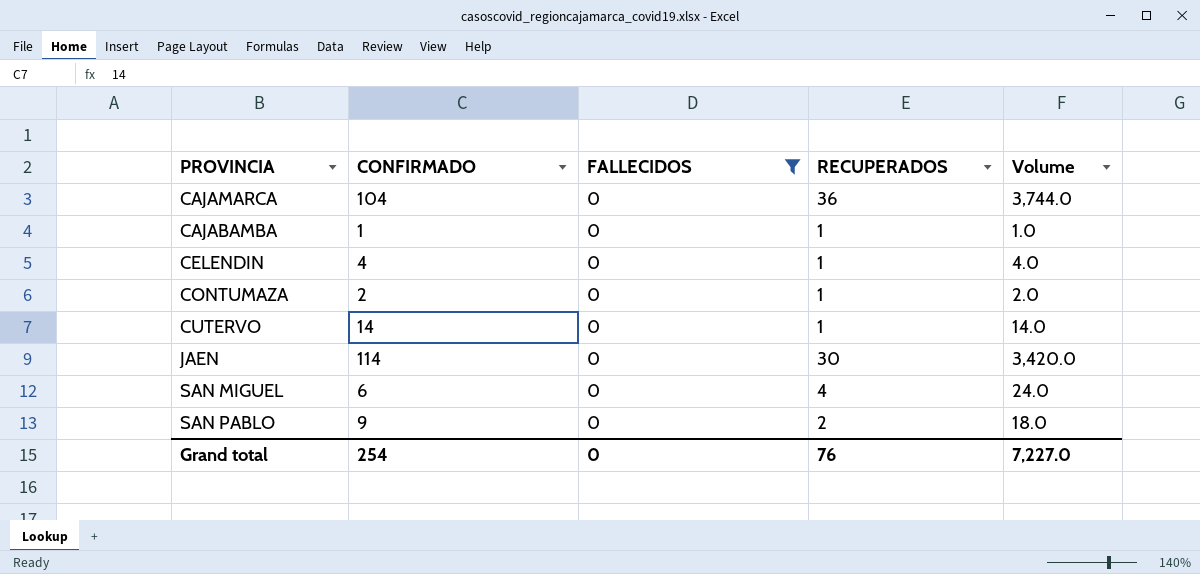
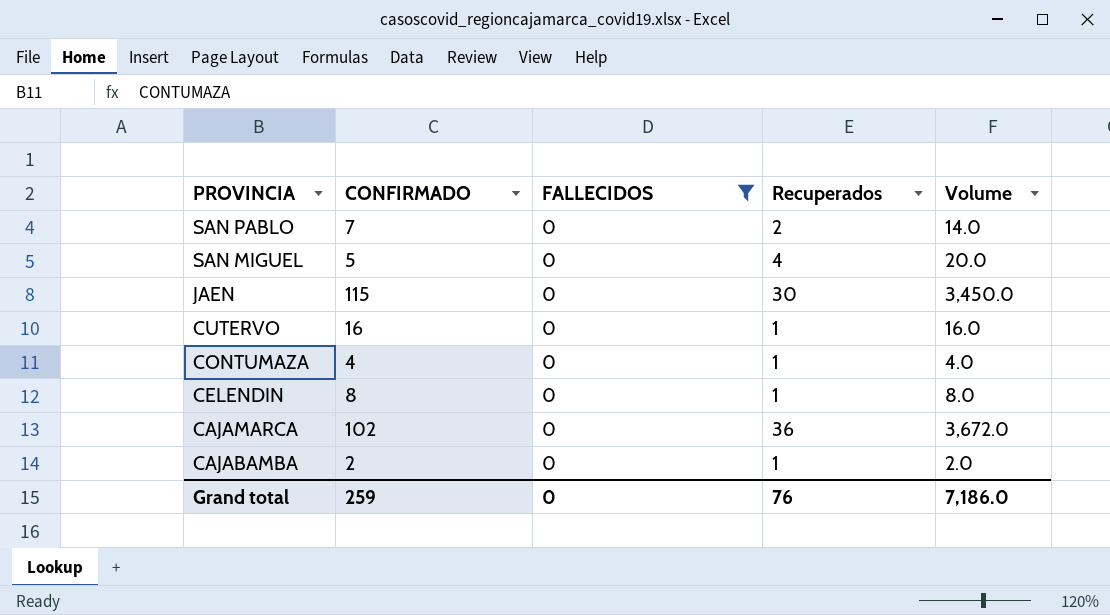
row order: none -> PROVINCIA descending
column name: RECUPERADOS -> Recuperados
SAN PABLO | CONFIRMADO: 9 -> 7
SAN PABLO | Volume: 18.0 -> 14.0
SAN MIGUEL | CONFIRMADO: 6 -> 5
SAN MIGUEL | Volume: 24.0 -> 20.0
JAEN | CONFIRMADO: 114 -> 115
JAEN | Volume: 3,420.0 -> 3,450.0
CUTERVO | CONFIRMADO: 14 -> 16
CUTERVO | Volume: 14.0 -> 16.0
CONTUMAZA | CONFIRMADO: 2 -> 4
CONTUMAZA | Volume: 2.0 -> 4.0
CELENDIN | CONFIRMADO: 4 -> 8
CELENDIN | Volume: 4.0 -> 8.0
CAJAMARCA | CONFIRMADO: 104 -> 102
CAJAMARCA | Volume: 3,744.0 -> 3,672.0
CAJABAMBA | CONFIRMADO: 1 -> 2
CAJABAMBA | Volume: 1.0 -> 2.0
Grand total | CONFIRMADO: 254 -> 259
Grand total | Volume: 7,227.0 -> 7,186.0

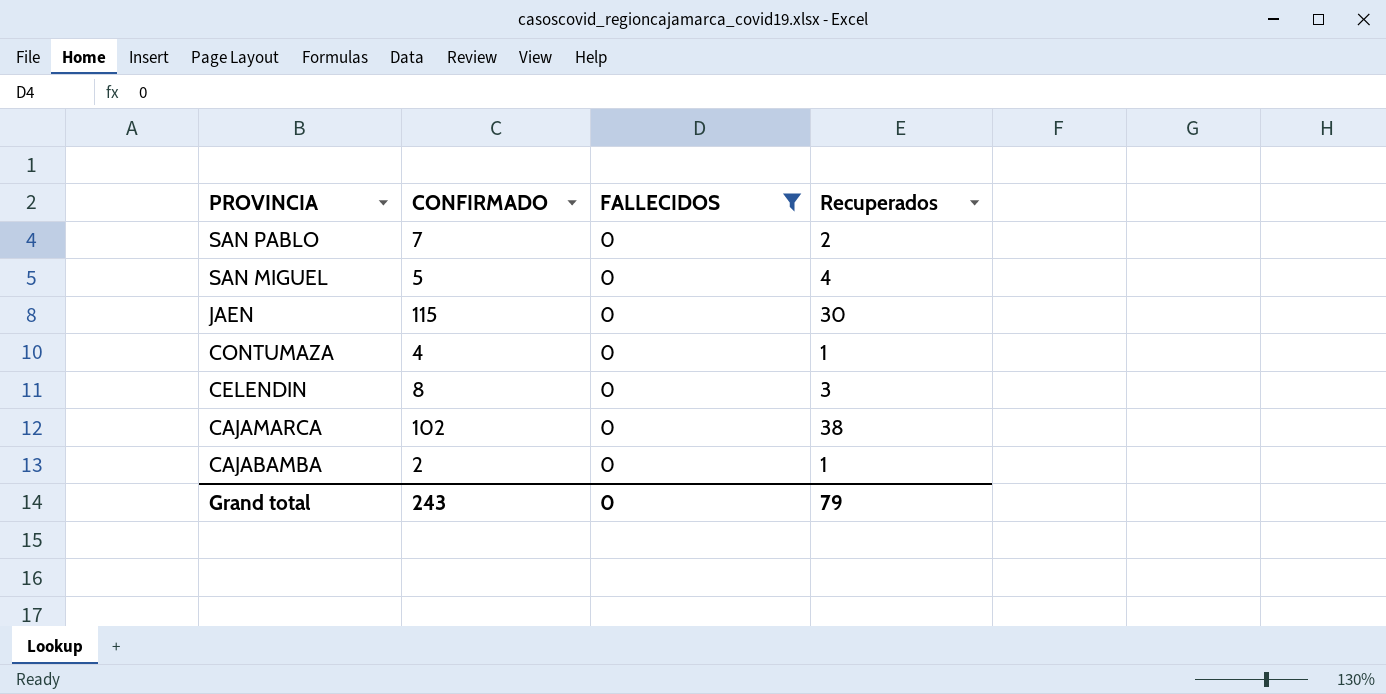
column Volume | formula: [CONFIRMADO] * [Recuperados] -> none
row CUTERVO: 16 | 0 | 1 | 16.0 -> none
CELENDIN | Recuperados: 1 -> 3
CAJAMARCA | Recuperados: 36 -> 38
Grand total | CONFIRMADO: 259 -> 243
Grand total | Recuperados: 76 -> 79

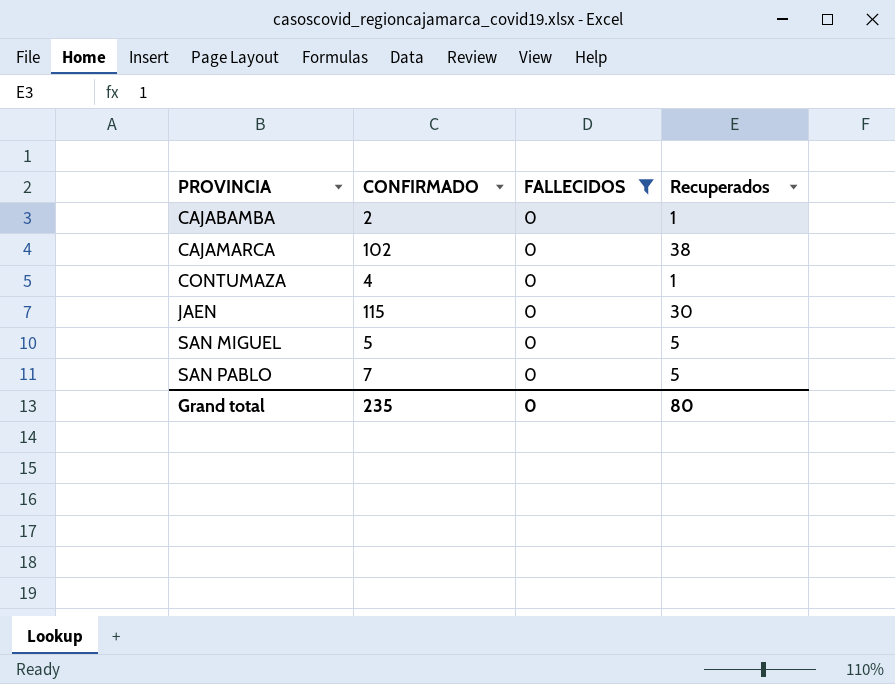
row order: PROVINCIA descending -> PROVINCIA ascending
row CELENDIN: 8 | 0 | 3 -> none
SAN MIGUEL | Recuperados: 4 -> 5
SAN PABLO | Recuperados: 2 -> 5
Grand total | CONFIRMADO: 243 -> 235
Grand total | Recuperados: 79 -> 80

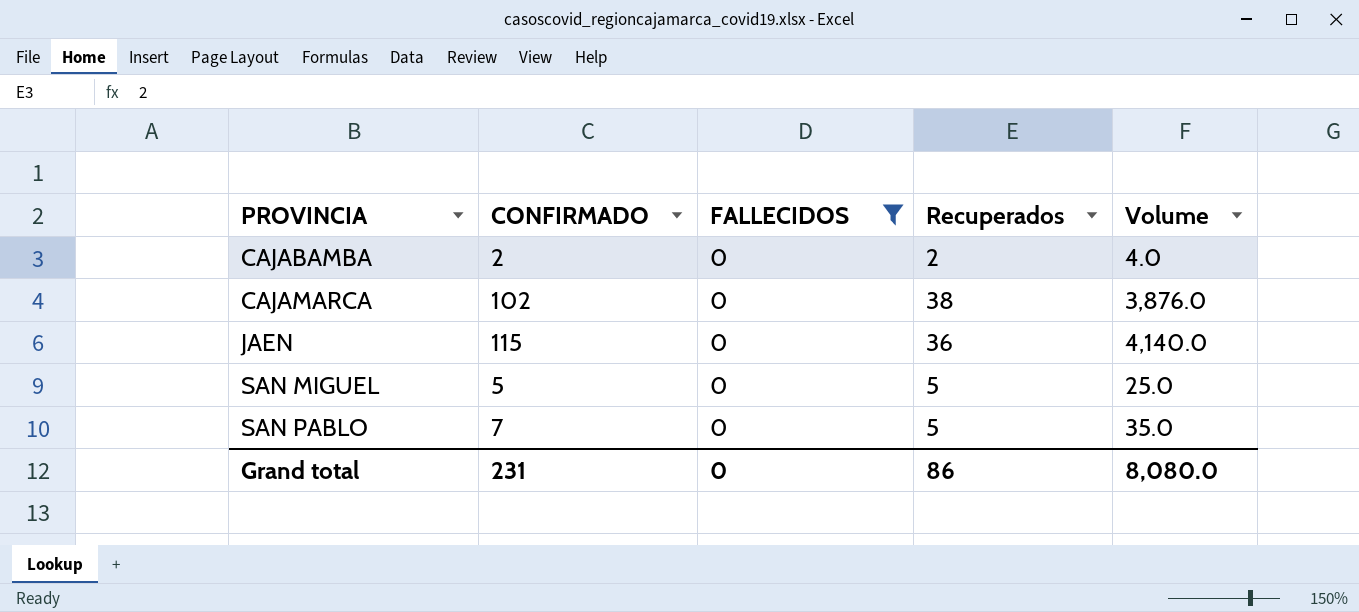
column Volume | formula: none -> [CONFIRMADO] * [Recuperados]
row CONTUMAZA: 4 | 0 | 1 -> none
CAJABAMBA | Recuperados: 1 -> 2
JAEN | Recuperados: 30 -> 36
Grand total | CONFIRMADO: 235 -> 231
Grand total | Recuperados: 80 -> 86

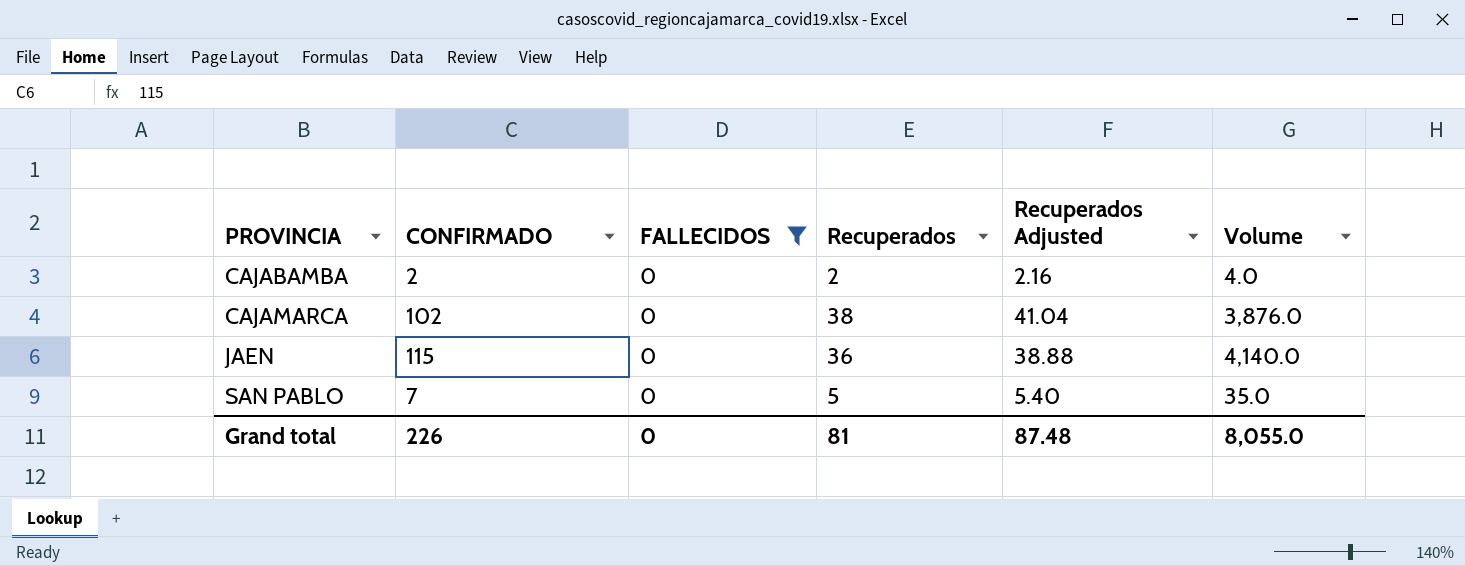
column Recuperados Adjusted | formula: none -> [Recuperados] * 1.08
row SAN MIGUEL: 5 | 0 | 5 | 25.0 -> none
Grand total | CONFIRMADO: 231 -> 226
Grand total | Recuperados: 86 -> 81
Grand total | Volume: 8,080.0 -> 8,055.0

